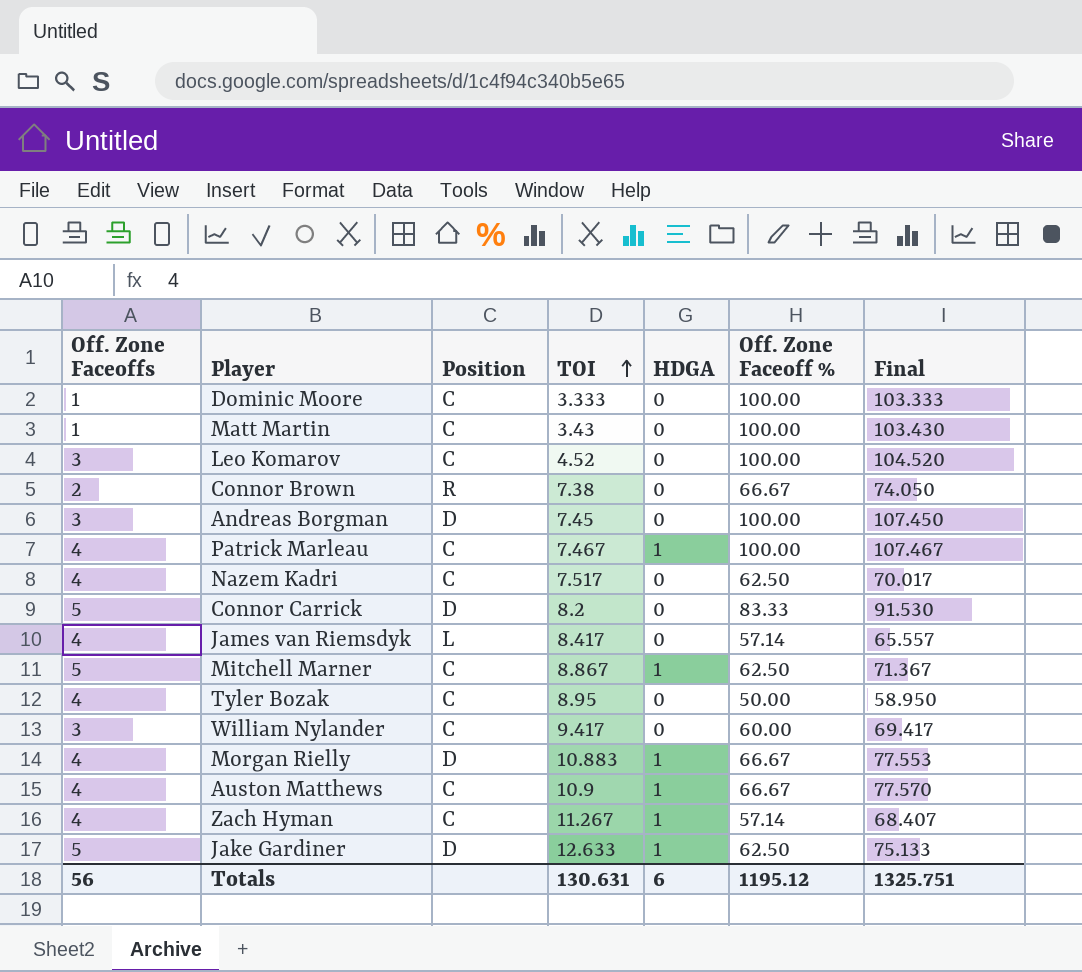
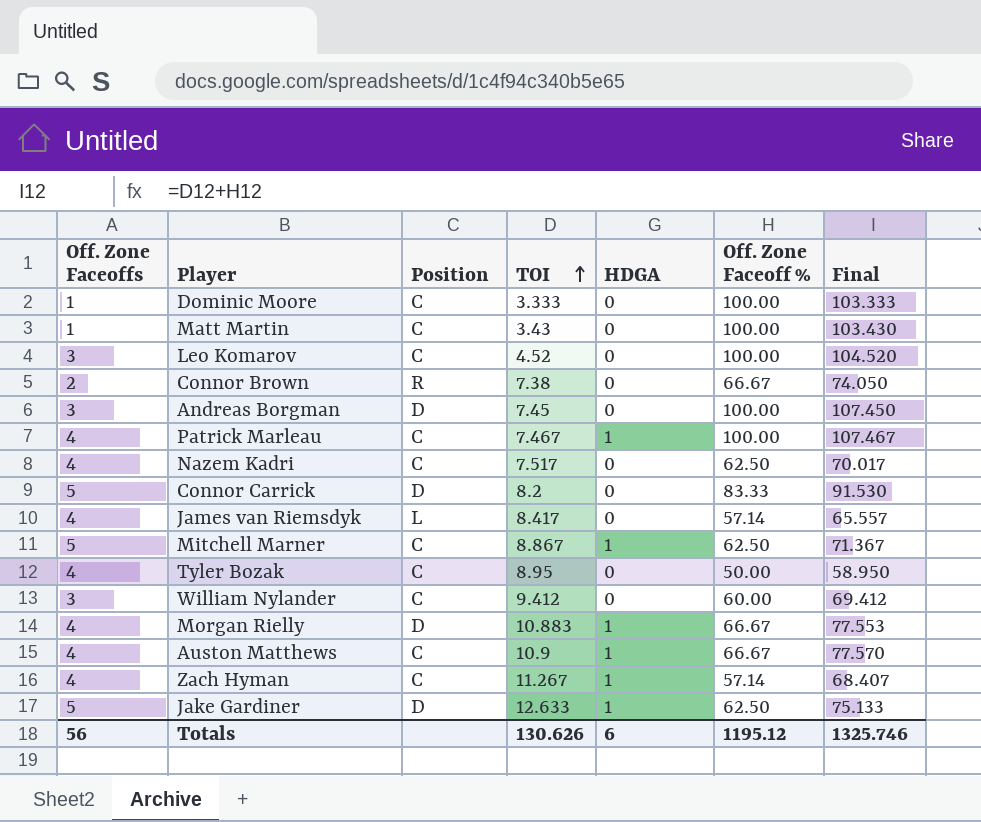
William Nylander | TOI: 9.417 -> 9.412
William Nylander | Final: 69.417 -> 69.412
Totals | TOI: 130.631 -> 130.626
Totals | Final: 1325.751 -> 1325.746

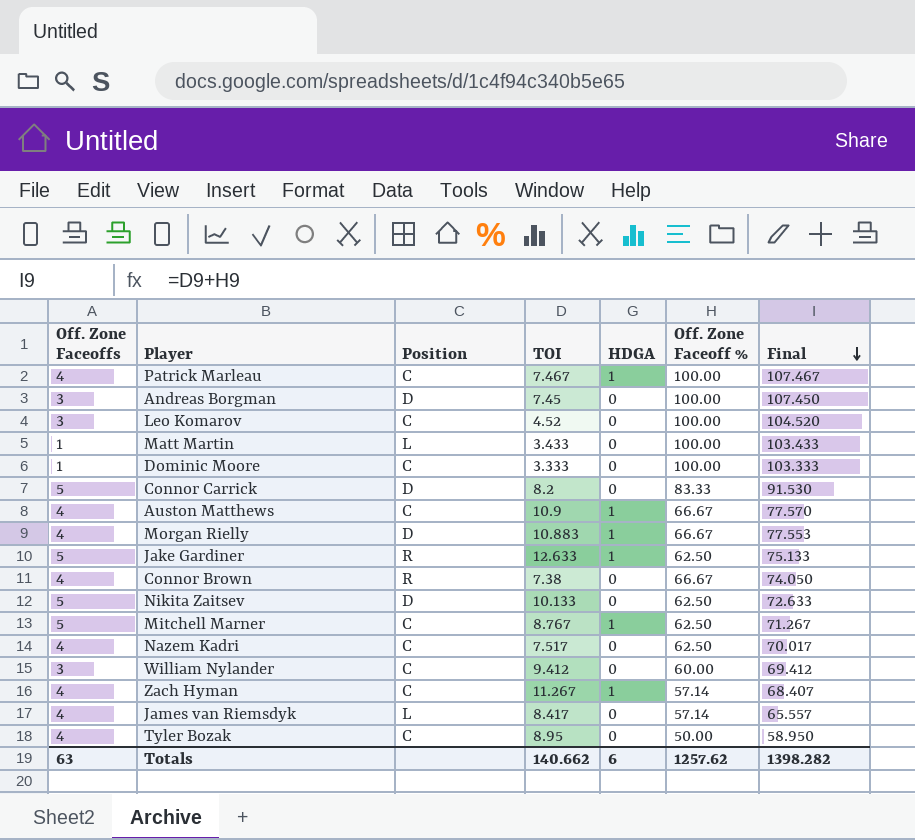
row order: TOI ascending -> Final descending
Matt Martin | Position: C -> L
Matt Martin | TOI: 3.43 -> 3.433
Matt Martin | Final: 103.430 -> 103.433
Jake Gardiner | Position: D -> R
Connor Brown | Off. Zone Faceoffs: 2 -> 4
row Nikita Zaitsev: none -> 5 | D | 10.133 | 0 | 62.50 | 72.633
Mitchell Marner | TOI: 8.867 -> 8.767
Mitchell Marner | Final: 71.367 -> 71.267
Totals | Off. Zone Faceoffs: 56 -> 63
Totals | TOI: 130.626 -> 140.662
Totals | Off. Zone Faceoff %: 1195.12 -> 1257.62
Totals | Final: 1325.746 -> 1398.282

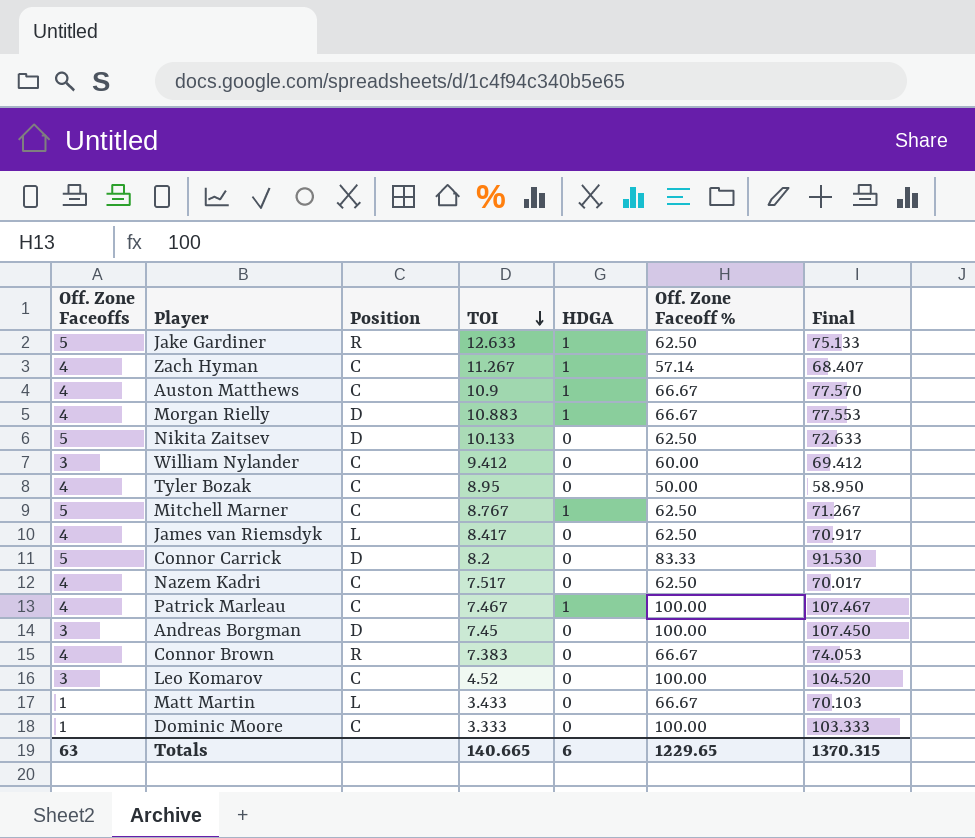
row order: Final descending -> TOI descending
James van Riemsdyk | Off. Zone Faceoff %: 57.14 -> 62.50
James van Riemsdyk | Final: 65.557 -> 70.917
Connor Brown | TOI: 7.38 -> 7.383
Connor Brown | Final: 74.050 -> 74.053
Matt Martin | Off. Zone Faceoff %: 100.00 -> 66.67
Matt Martin | Final: 103.433 -> 70.103
Totals | TOI: 140.662 -> 140.665
Totals | Off. Zone Faceoff %: 1257.62 -> 1229.65
Totals | Final: 1398.282 -> 1370.315

